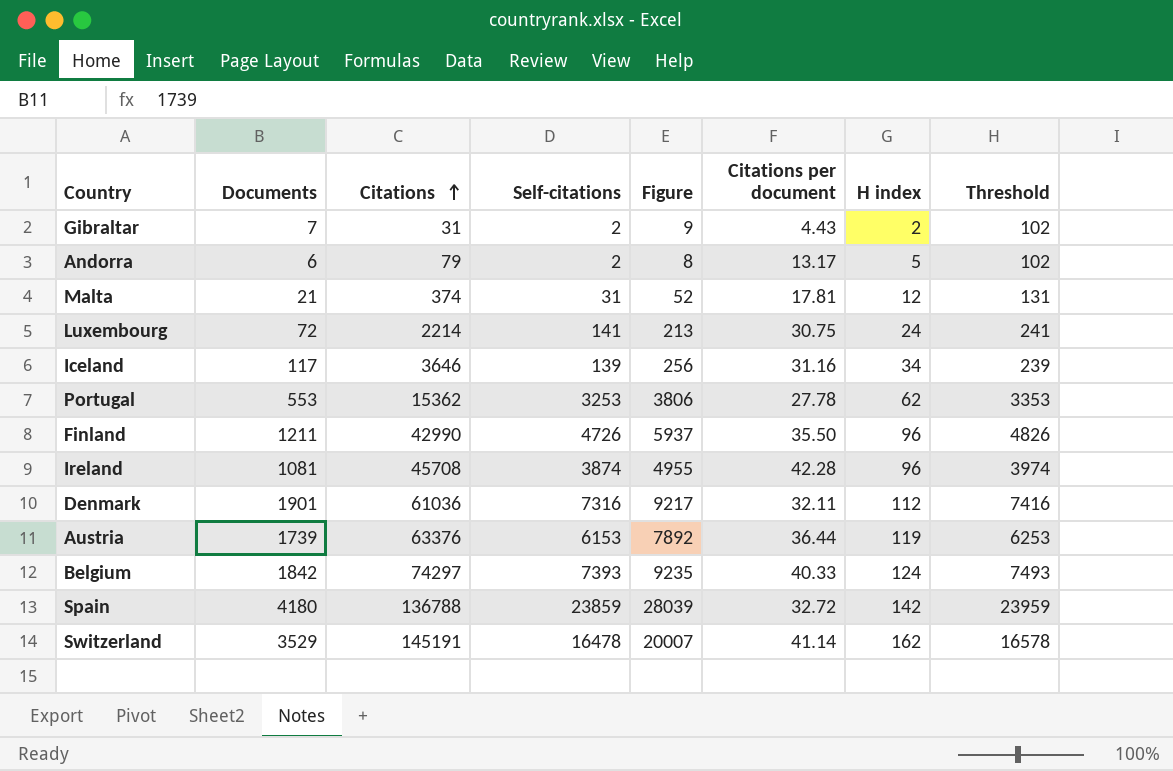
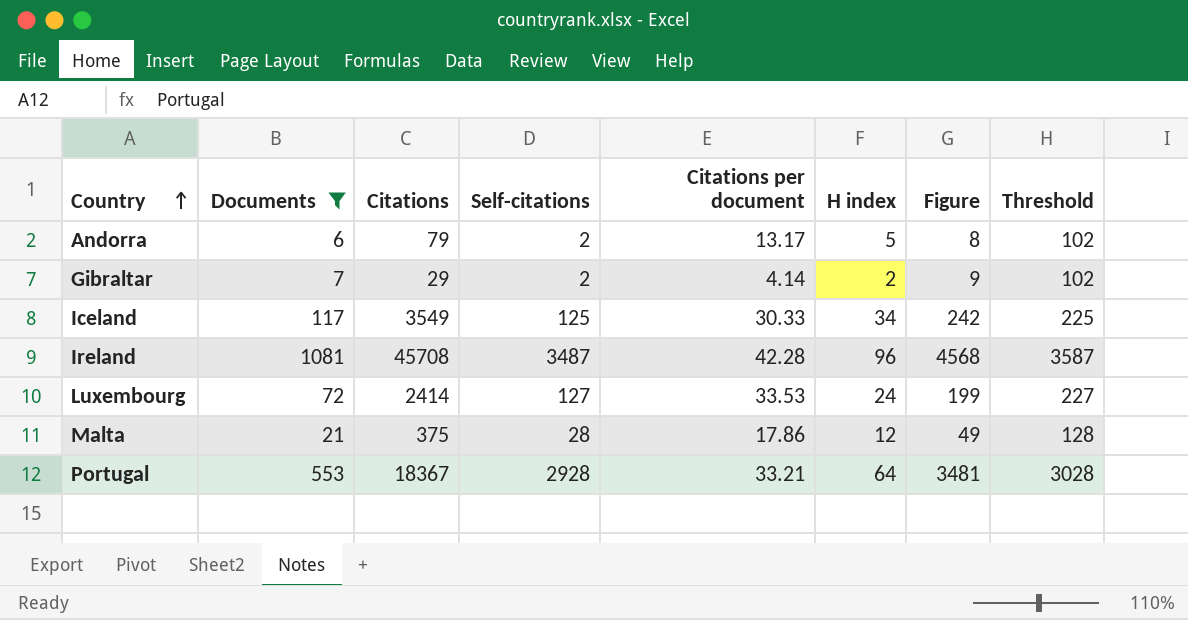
filter: none -> Documents <= 1081
row order: Citations ascending -> Country ascending
column Figure | position: 5 -> 7
Gibraltar | Citations: 31 -> 29
Gibraltar | Citations per document: 4.43 -> 4.14
Iceland | Citations: 3646 -> 3549
Iceland | Self-citations: 139 -> 125
Iceland | Citations per document: 31.16 -> 30.33
Iceland | Figure: 256 -> 242
Iceland | Threshold: 239 -> 225
Ireland | Self-citations: 3874 -> 3487
Ireland | Figure: 4955 -> 4568
Ireland | Threshold: 3974 -> 3587
Luxembourg | Citations: 2214 -> 2414
Luxembourg | Self-citations: 141 -> 127
Luxembourg | Citations per document: 30.75 -> 33.53
Luxembourg | Figure: 213 -> 199
Luxembourg | Threshold: 241 -> 227
Malta | Citations: 374 -> 375
Malta | Self-citations: 31 -> 28
Malta | Citations per document: 17.81 -> 17.86
Malta | Figure: 52 -> 49
Malta | Threshold: 131 -> 128
Portugal | Citations: 15362 -> 18367
Portugal | Self-citations: 3253 -> 2928
Portugal | Citations per document: 27.78 -> 33.21
Portugal | H index: 62 -> 64
Portugal | Figure: 3806 -> 3481
Portugal | Threshold: 3353 -> 3028

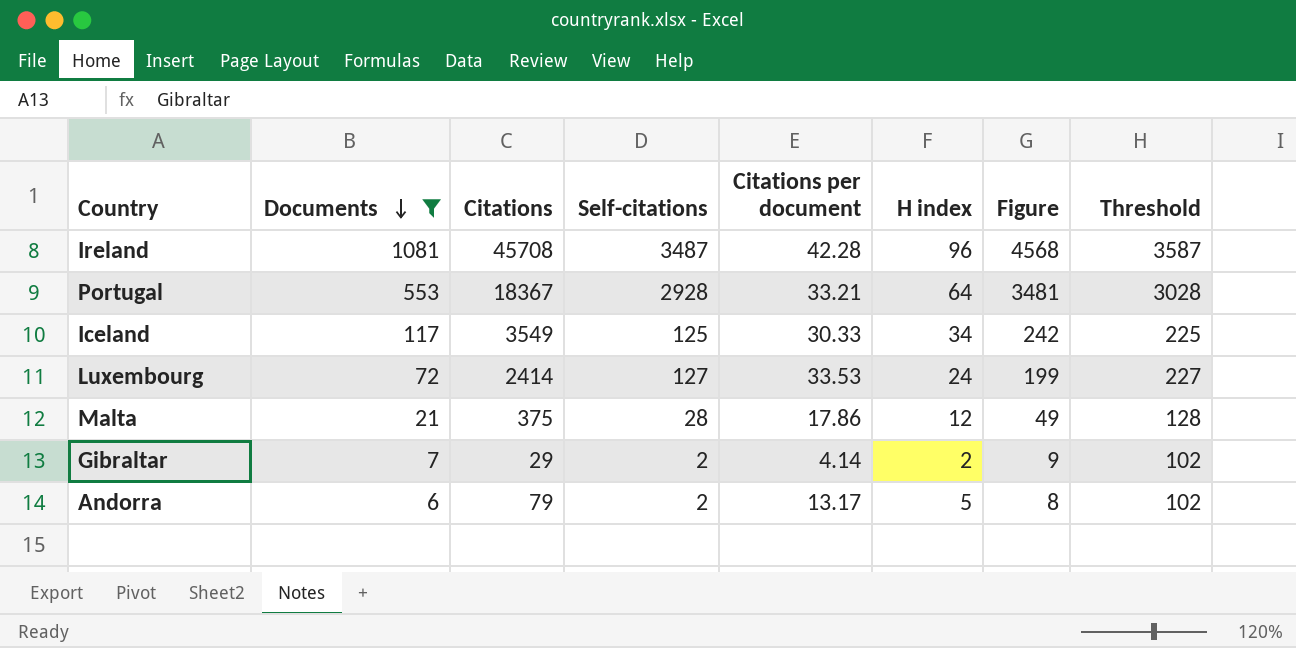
row order: Country ascending -> Documents descending

